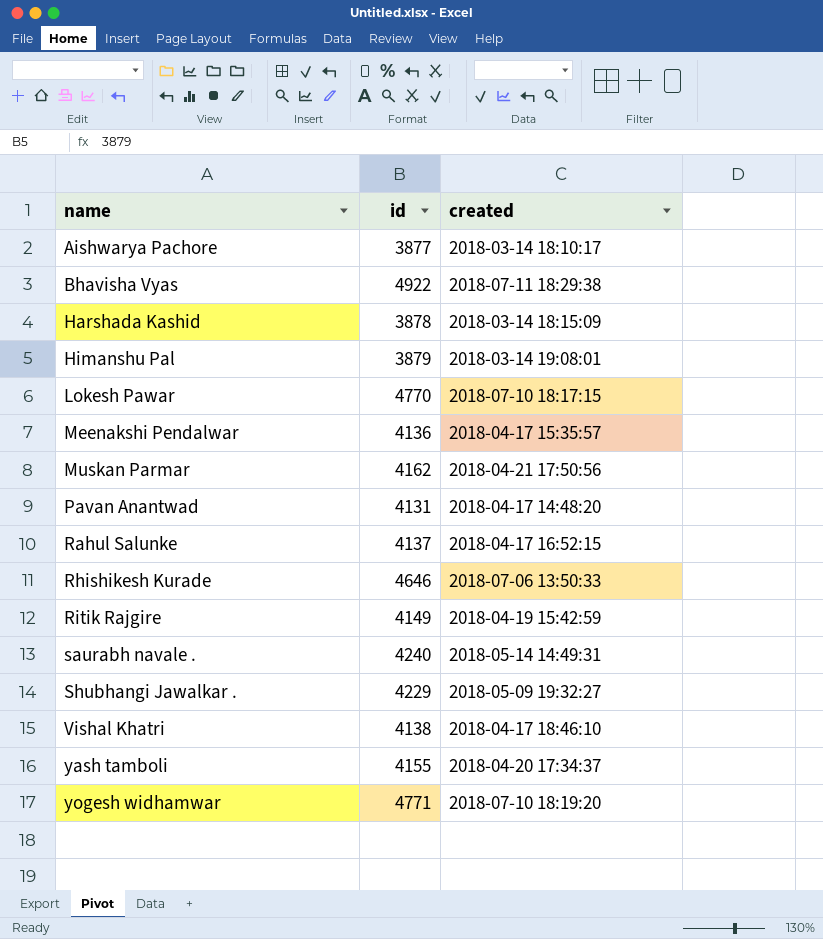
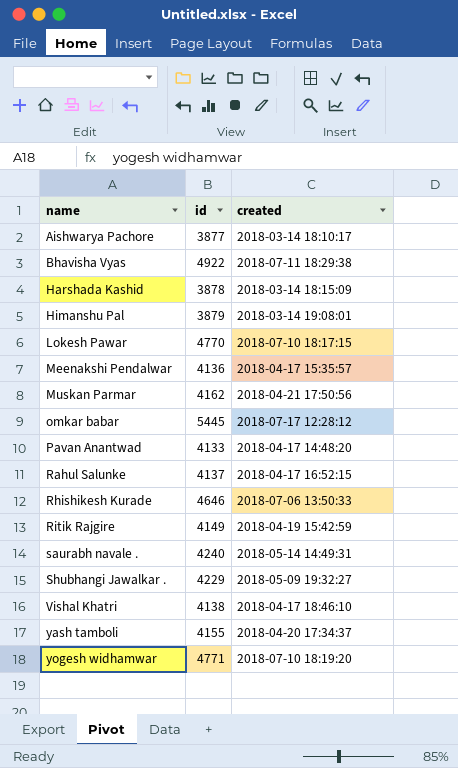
row omkar babar: none -> 5445 | 2018-07-17 12:28:12
Pavan Anantwad | id: 4131 -> 4133

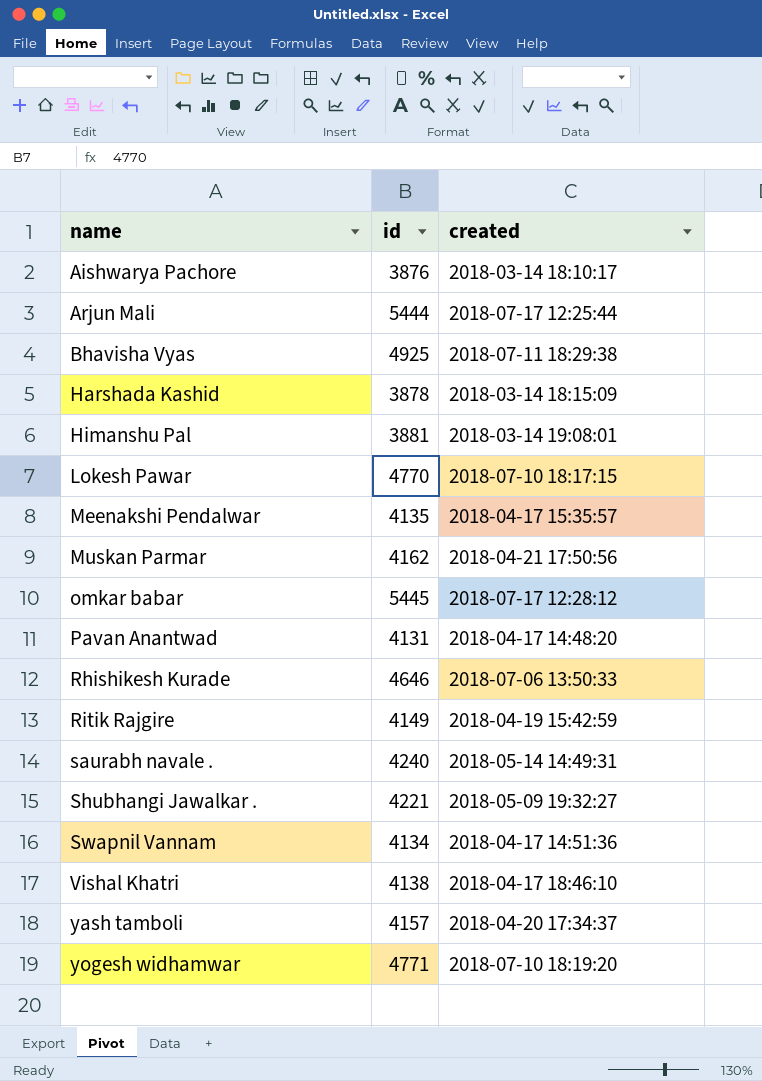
row Rahul Salunke: 4137 | 2018-04-17 16:52:15 -> none
Aishwarya Pachore | id: 3877 -> 3876
row Arjun Mali: none -> 5444 | 2018-07-17 12:25:44
Bhavisha Vyas | id: 4922 -> 4925
Himanshu Pal | id: 3879 -> 3881
Meenakshi Pendalwar | id: 4136 -> 4135
Pavan Anantwad | id: 4133 -> 4131
Shubhangi Jawalkar . | id: 4229 -> 4221
row Swapnil Vannam: none -> 4134 | 2018-04-17 14:51:36
yash tamboli | id: 4155 -> 4157

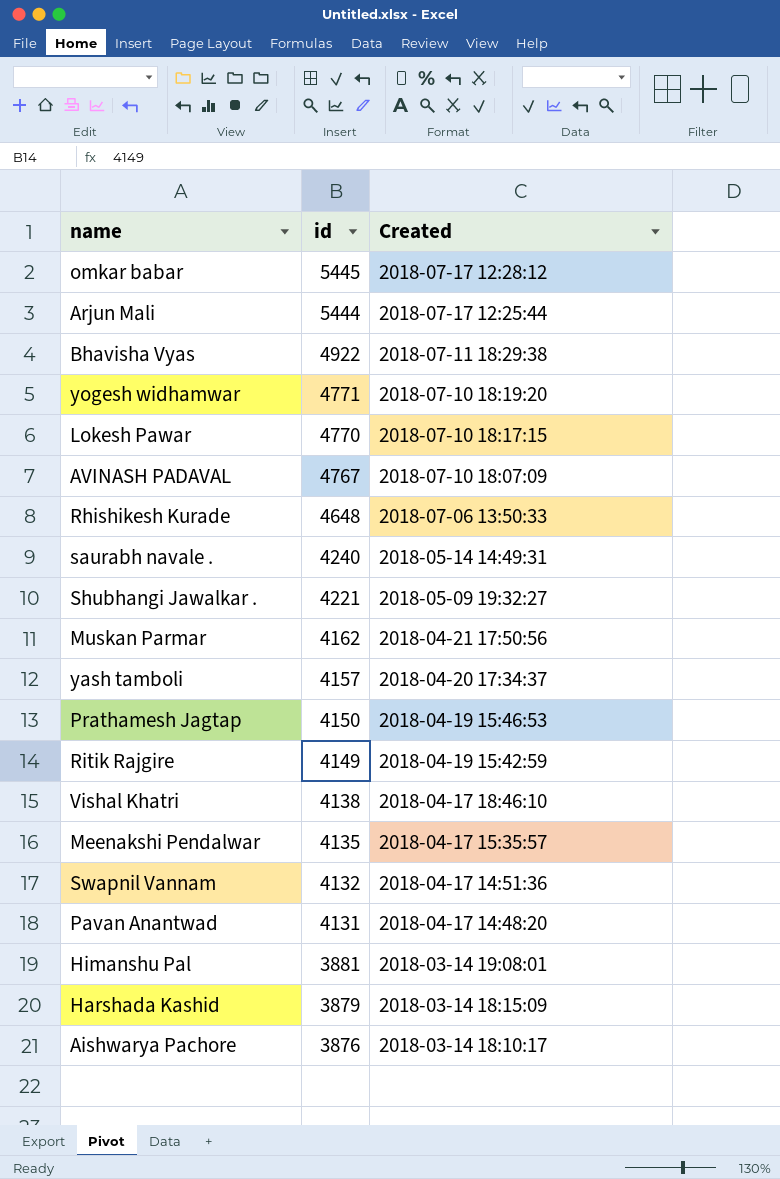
row order: name ascending -> id descending
column name: created -> Created
Bhavisha Vyas | id: 4925 -> 4922
row AVINASH PADAVAL: none -> 4767 | 2018-07-10 18:07:09
Rhishikesh Kurade | id: 4646 -> 4648
row Prathamesh Jagtap: none -> 4150 | 2018-04-19 15:46:53
Swapnil Vannam | id: 4134 -> 4132
Harshada Kashid | id: 3878 -> 3879

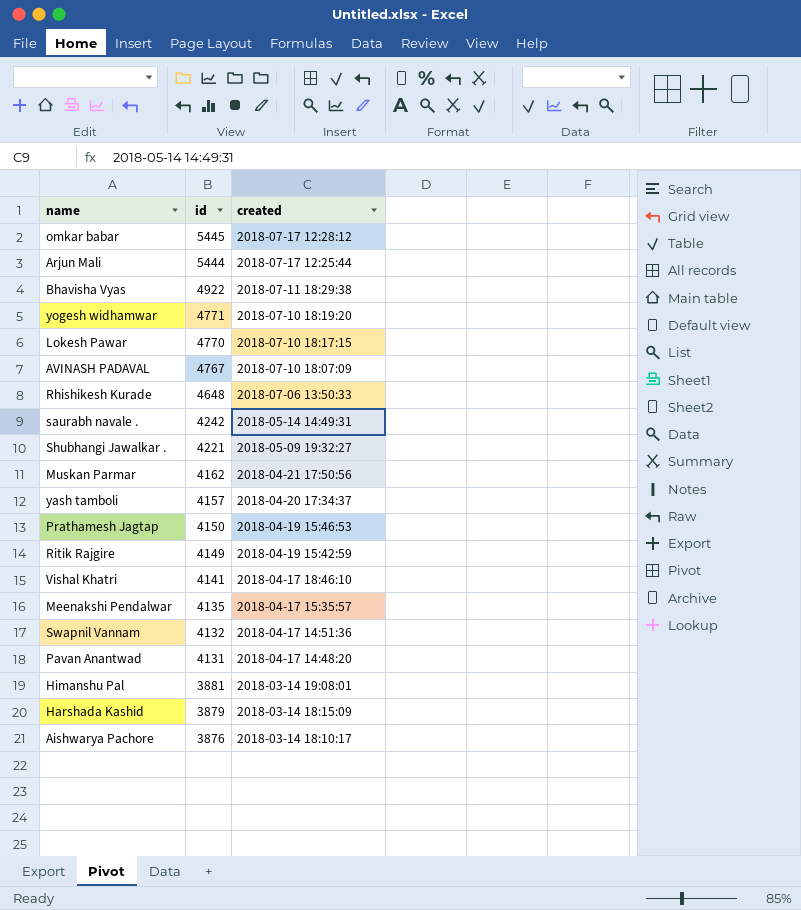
column name: Created -> created
saurabh navale . | id: 4240 -> 4242
Vishal Khatri | id: 4138 -> 4141

